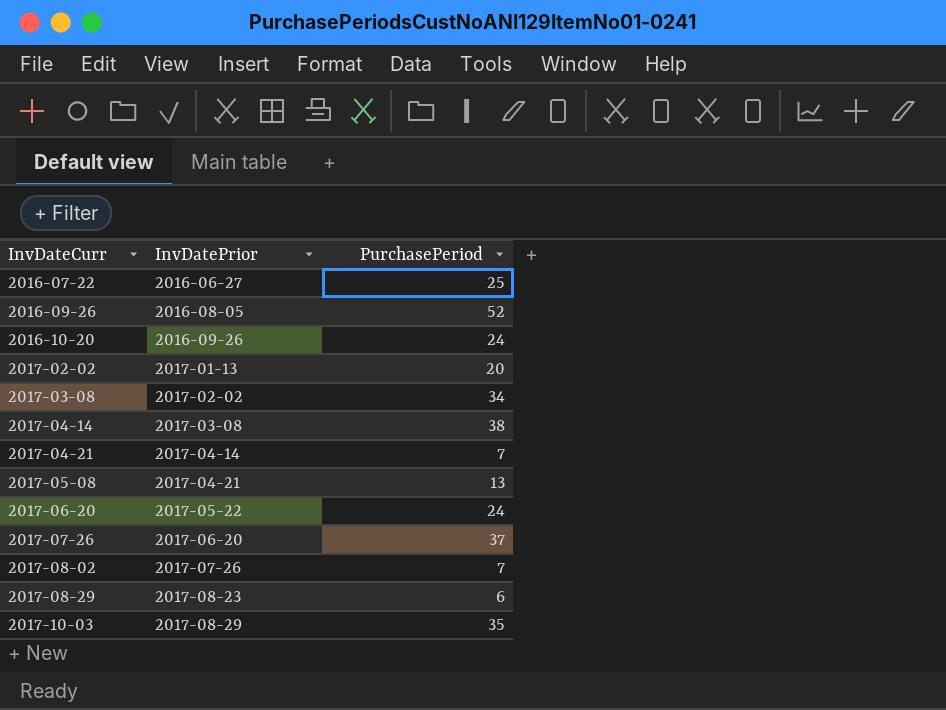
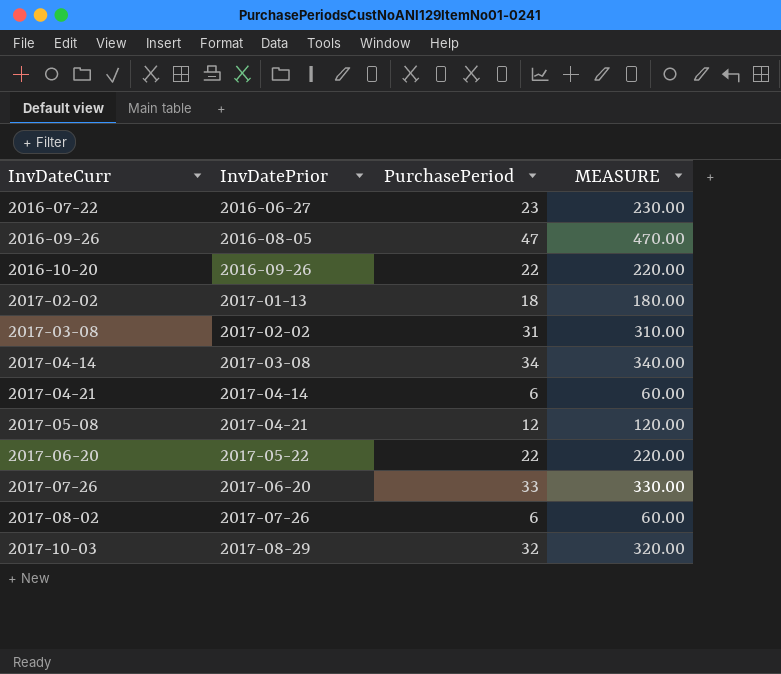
column MEASURE | formula: none -> [PurchasePeriod] * 10
row 2017-08-29: 2017-08-23 | 6 -> none
2016-07-22 | PurchasePeriod: 25 -> 23
2016-09-26 | PurchasePeriod: 52 -> 47
2016-10-20 | PurchasePeriod: 24 -> 22
2017-02-02 | PurchasePeriod: 20 -> 18
2017-03-08 | PurchasePeriod: 34 -> 31
2017-04-14 | PurchasePeriod: 38 -> 34
2017-04-21 | PurchasePeriod: 7 -> 6
2017-05-08 | PurchasePeriod: 13 -> 12
2017-06-20 | PurchasePeriod: 24 -> 22
2017-07-26 | PurchasePeriod: 37 -> 33
2017-08-02 | PurchasePeriod: 7 -> 6
2017-10-03 | PurchasePeriod: 35 -> 32

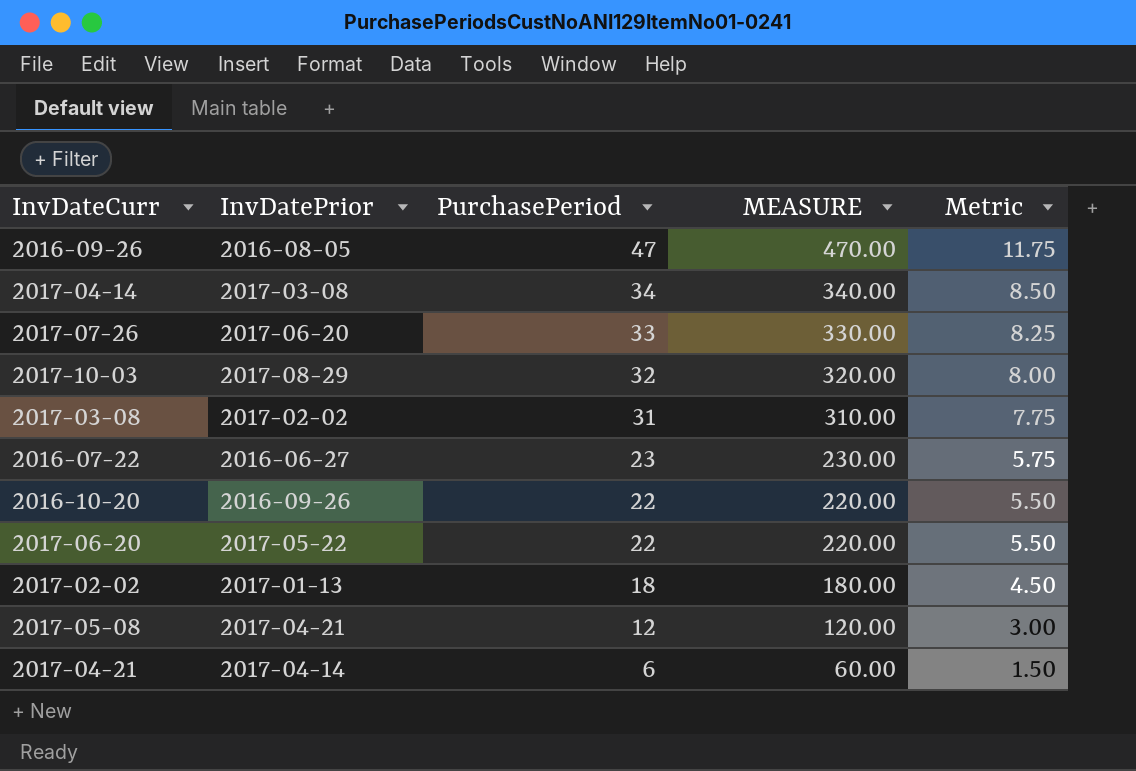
row order: InvDateCurr ascending -> PurchasePeriod descending
column Metric | formula: none -> [PurchasePeriod] * 0.25
row 2017-08-02: 2017-07-26 | 6 | 60.00 -> none

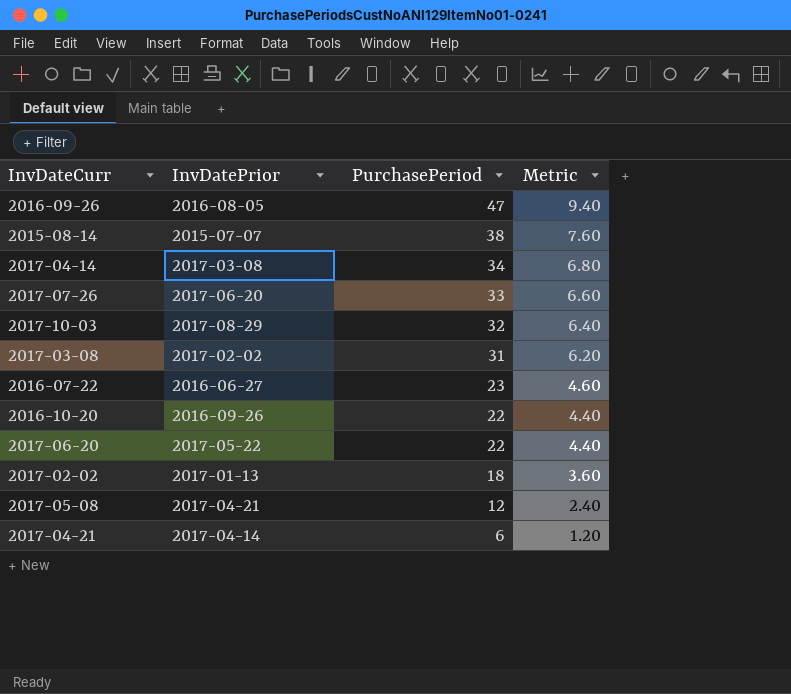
column MEASURE | formula: [PurchasePeriod] * 10 -> none
column Metric | formula: [PurchasePeriod] * 0.25 -> [PurchasePeriod] * 0.2
row 2015-08-14: none -> 2015-07-07 | 38 | 7.60

